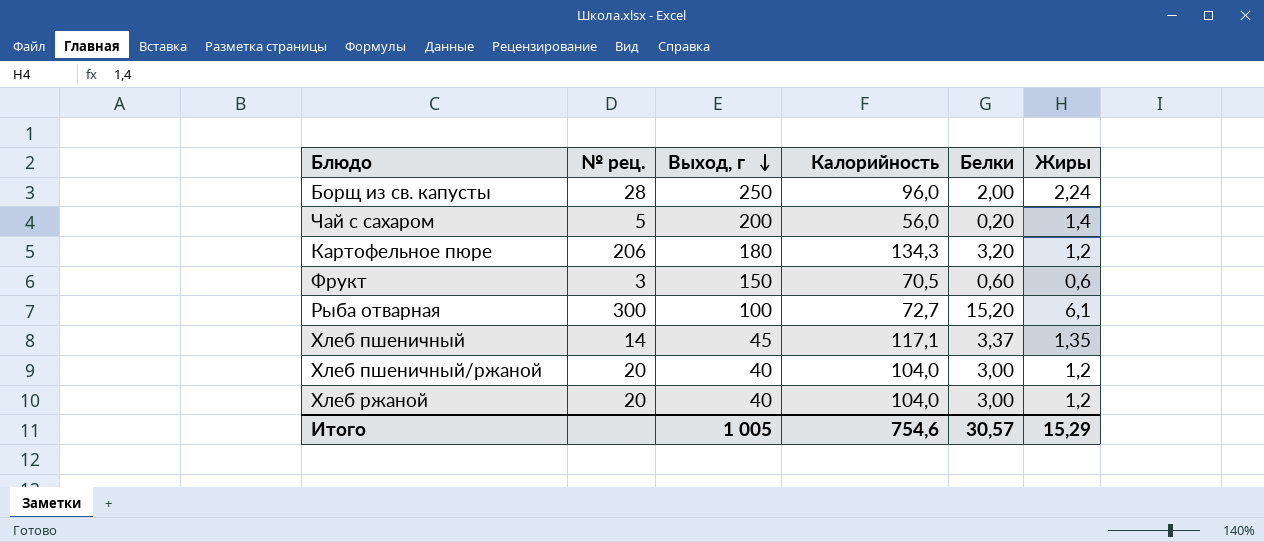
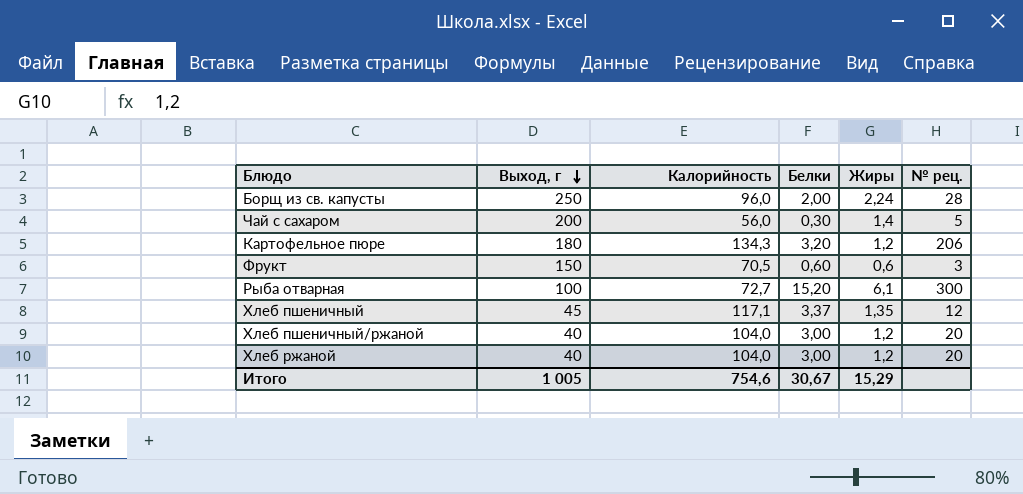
column № рец. | position: 2 -> 6
Чай с сахаром | Белки: 0,20 -> 0,30
Хлеб пшеничный | № рец.: 14 -> 12
Итого | Белки: 30,57 -> 30,67

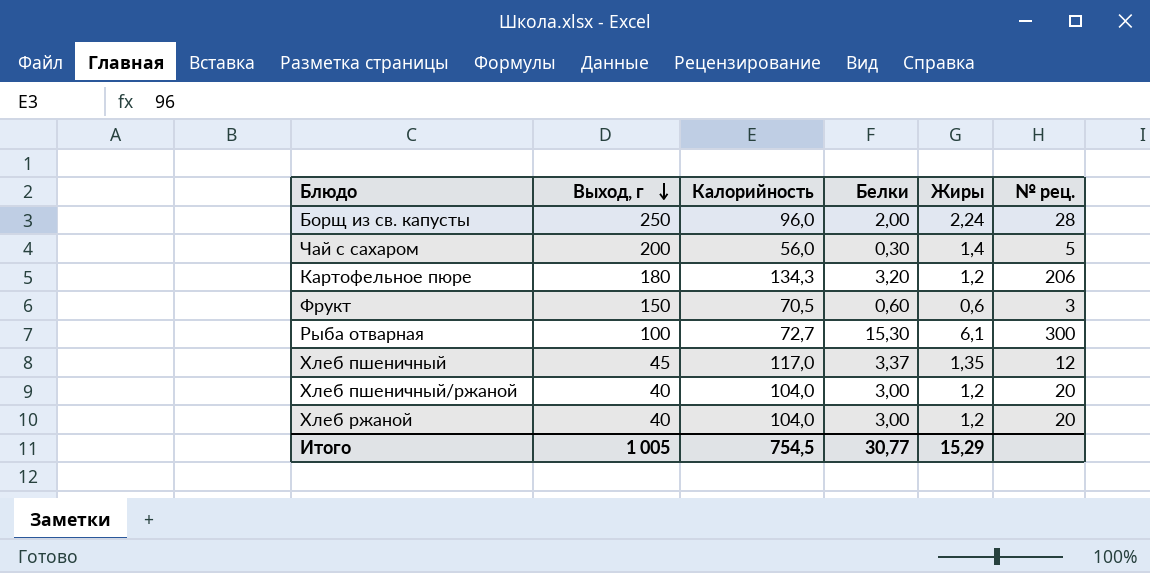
Рыба отварная | Белки: 15,20 -> 15,30
Хлеб пшеничный | Калорийность: 117,1 -> 117,0
Итого | Калорийность: 754,6 -> 754,5
Итого | Белки: 30,67 -> 30,77

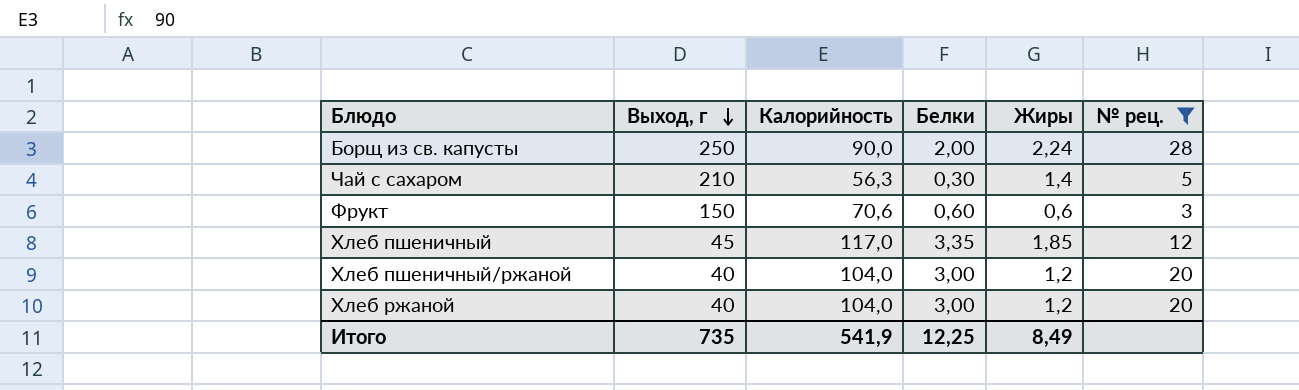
filter: none -> № рец. <= 28
Борщ из св. капусты | Калорийность: 96,0 -> 90,0
Чай с сахаром | Выход, г: 200 -> 210
Чай с сахаром | Калорийность: 56,0 -> 56,3
Фрукт | Калорийность: 70,5 -> 70,6
Хлеб пшеничный | Белки: 3,37 -> 3,35
Хлеб пшеничный | Жиры: 1,35 -> 1,85
Итого | Выход, г: 1 005 -> 735
Итого | Калорийность: 754,5 -> 541,9
Итого | Белки: 30,77 -> 12,25
Итого | Жиры: 15,29 -> 8,49

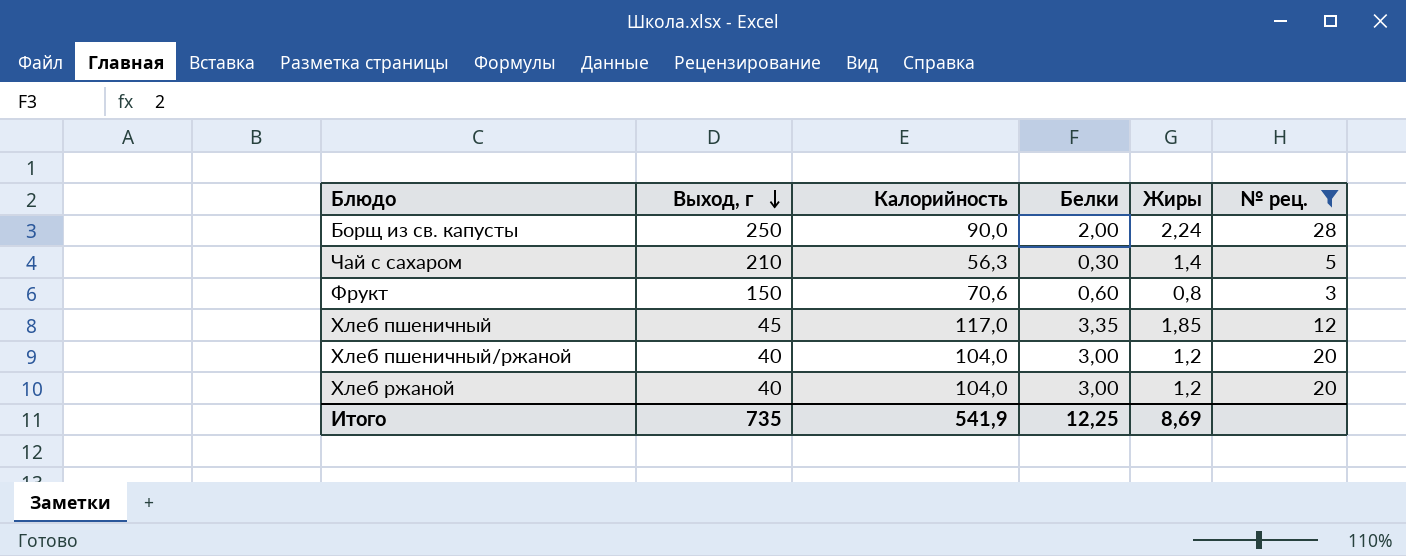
Фрукт | Жиры: 0,6 -> 0,8
Итого | Жиры: 8,49 -> 8,69

